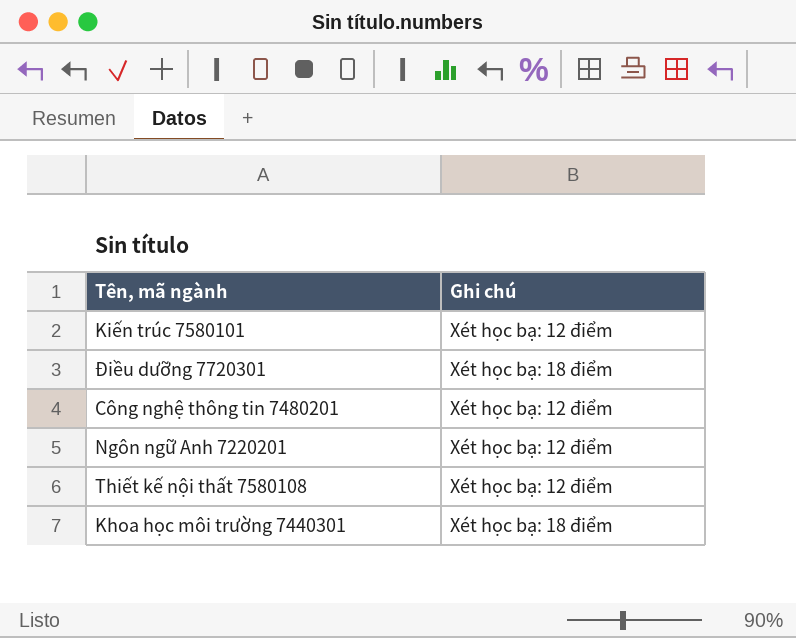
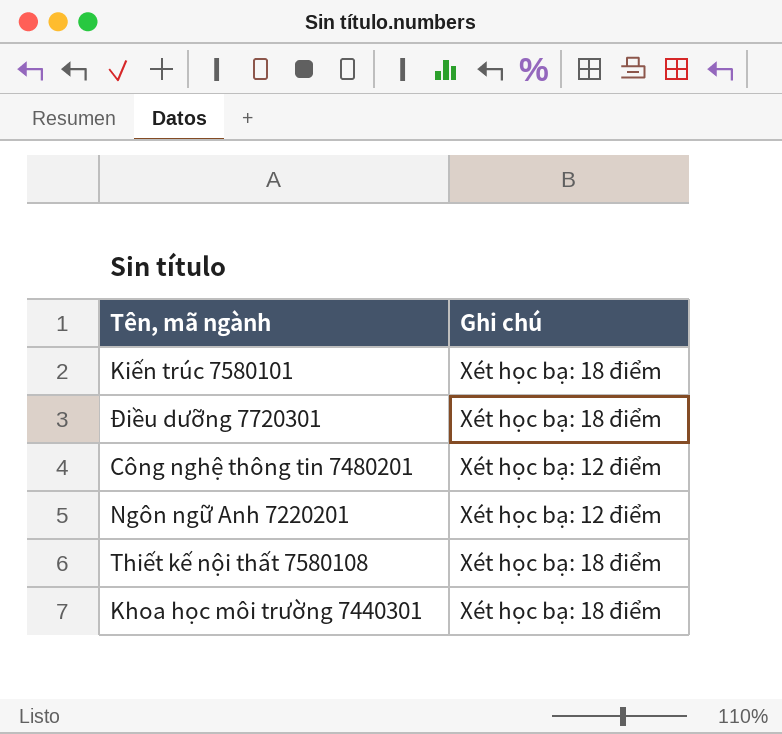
Kiến trúc 7580101 | Ghi chú: Xét học bạ: 12 điểm -> Xét học bạ: 18 điểm
Thiết kế nội thất 7580108 | Ghi chú: Xét học bạ: 12 điểm -> Xét học bạ: 18 điểm

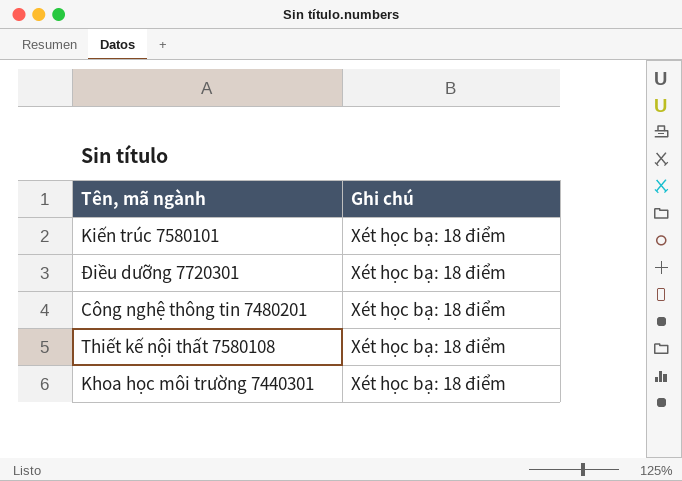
row Ngôn ngữ Anh 7220201: Xét học bạ: 12 điểm -> none
Công nghệ thông tin 7480201 | Ghi chú: Xét học bạ: 12 điểm -> Xét học bạ: 18 điểm

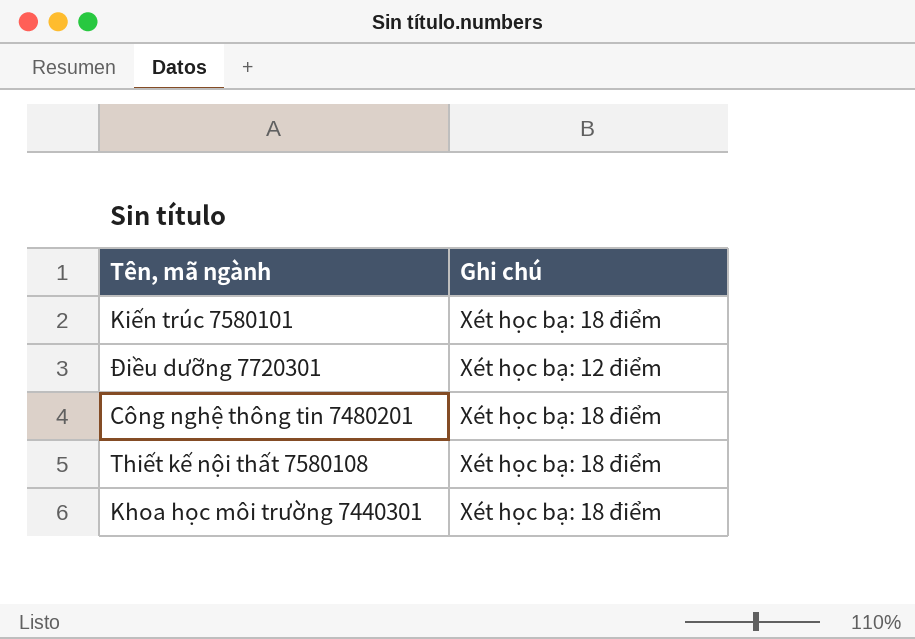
Điều dưỡng 7720301 | Ghi chú: Xét học bạ: 18 điểm -> Xét học bạ: 12 điểm

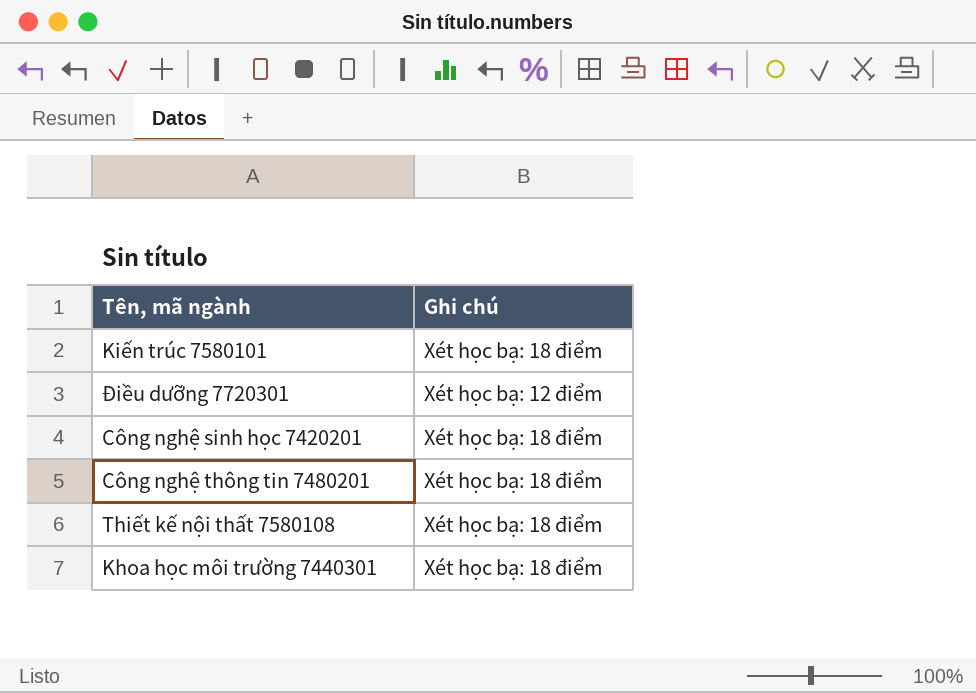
row Công nghệ sinh học 7420201: none -> Xét học bạ: 18 điểm

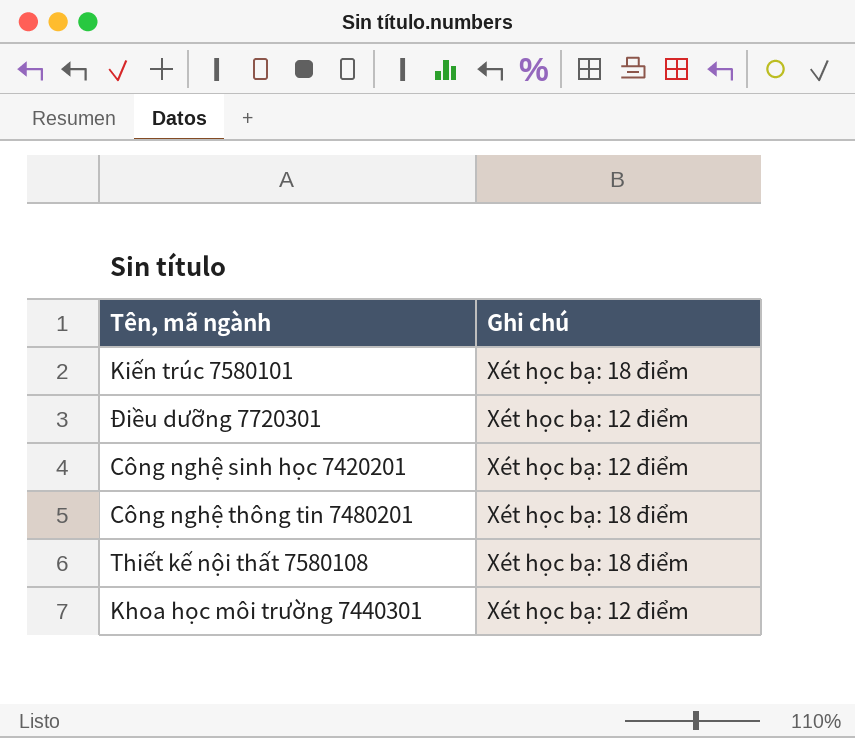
Công nghệ sinh học 7420201 | Ghi chú: Xét học bạ: 18 điểm -> Xét học bạ: 12 điểm
Khoa học môi trường 7440301 | Ghi chú: Xét học bạ: 18 điểm -> Xét học bạ: 12 điểm

